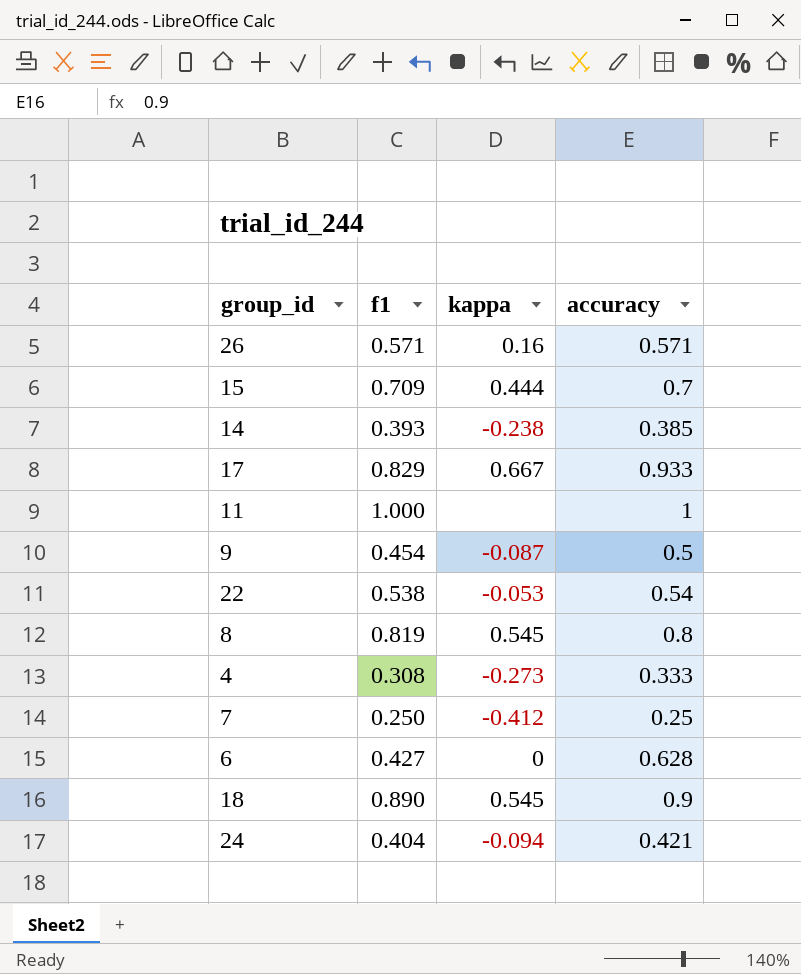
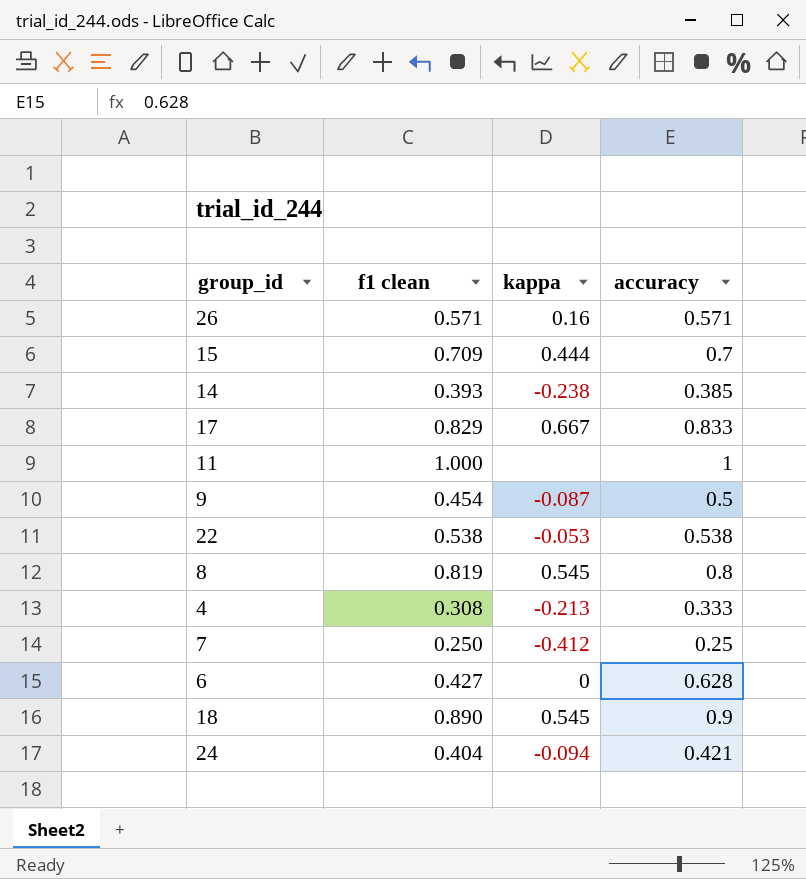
column name: f1 -> f1 clean
17 | accuracy: 0.933 -> 0.833
22 | accuracy: 0.54 -> 0.538
4 | kappa: -0.273 -> -0.213

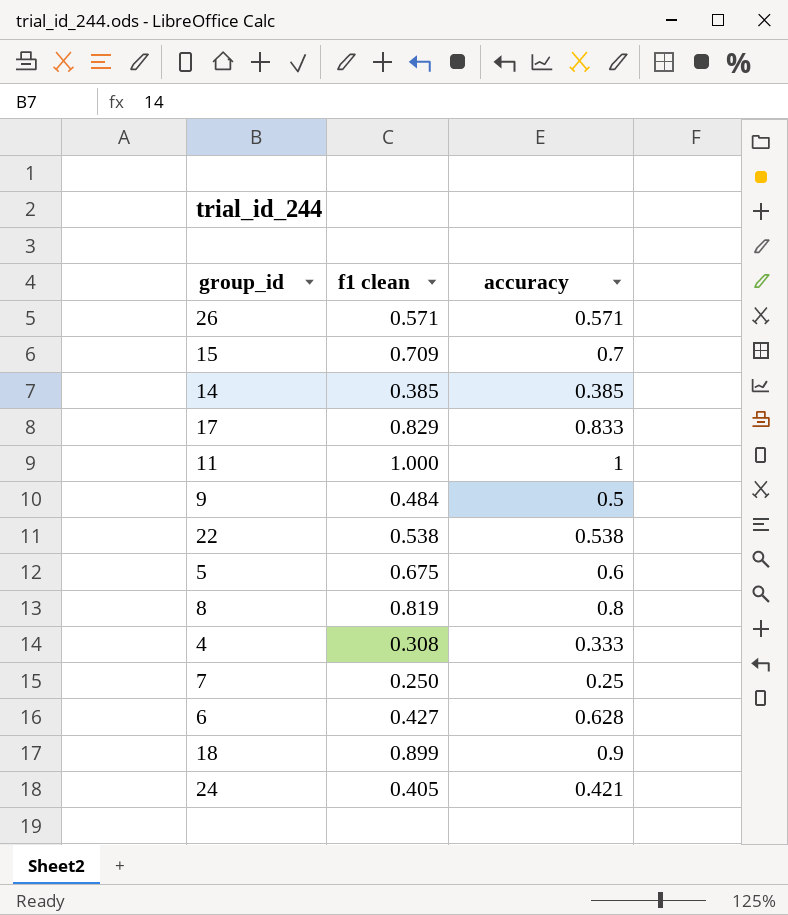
column kappa | position: 3 -> none
14 | f1 clean: 0.393 -> 0.385
9 | f1 clean: 0.454 -> 0.484
row 5: none -> 0.675 | 0.6
18 | f1 clean: 0.890 -> 0.899
24 | f1 clean: 0.404 -> 0.405

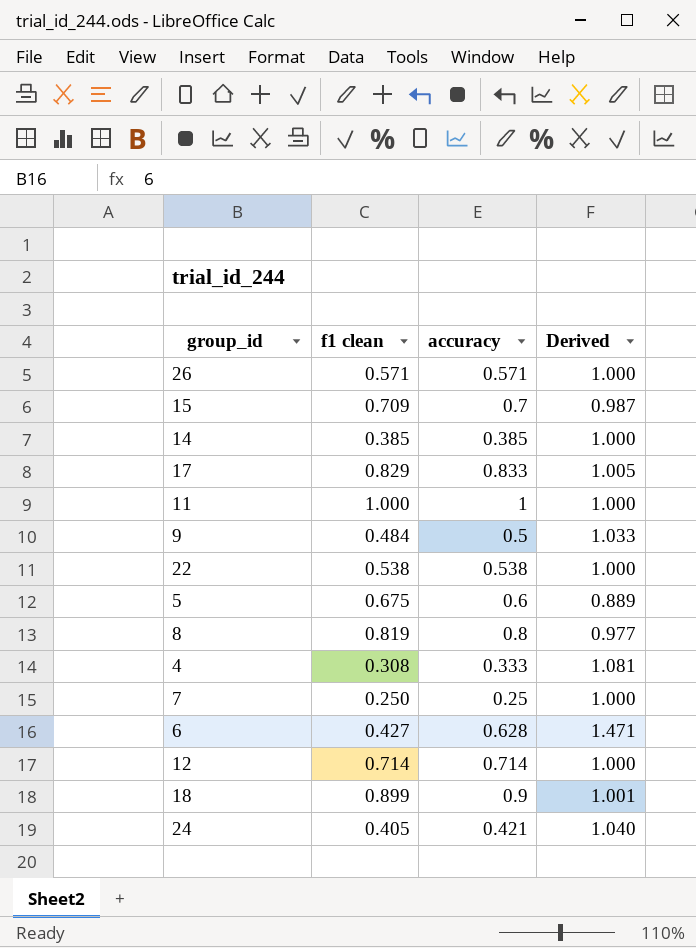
column Derived | formula: none -> [accuracy] / [f1 clean]
row 12: none -> 0.714 | 0.714 | 1.000

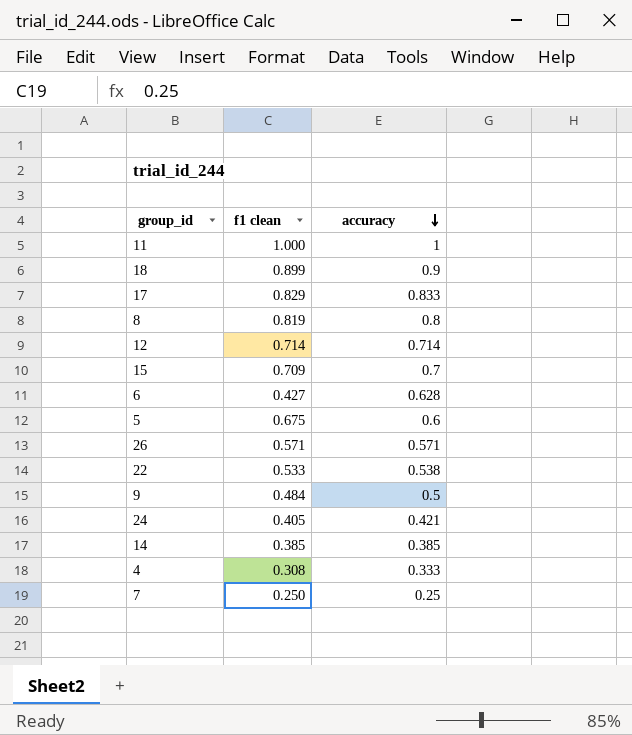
row order: none -> accuracy descending
column Derived | formula: [accuracy] / [f1 clean] -> none
22 | f1 clean: 0.538 -> 0.533

